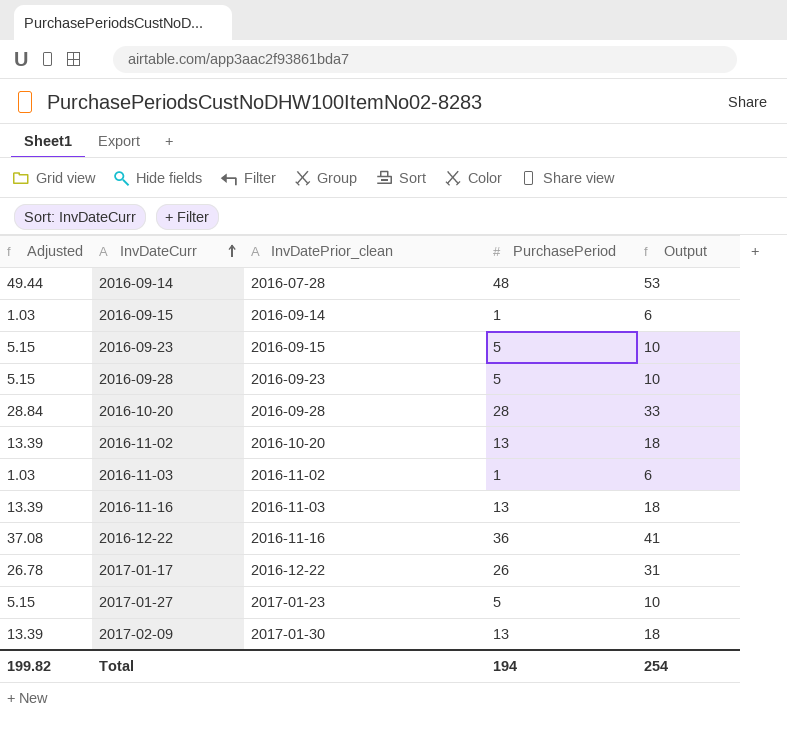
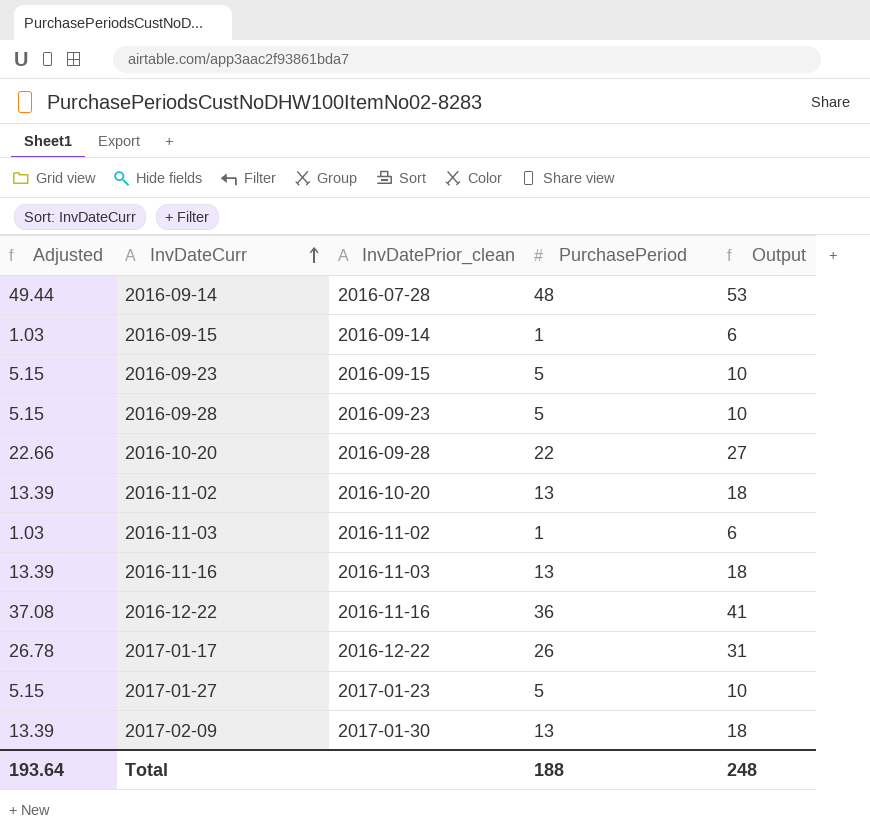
2016-10-20 | Adjusted: 28.84 -> 22.66
2016-10-20 | PurchasePeriod: 28 -> 22
2016-10-20 | Output: 33 -> 27
Total | Adjusted: 199.82 -> 193.64
Total | PurchasePeriod: 194 -> 188
Total | Output: 254 -> 248

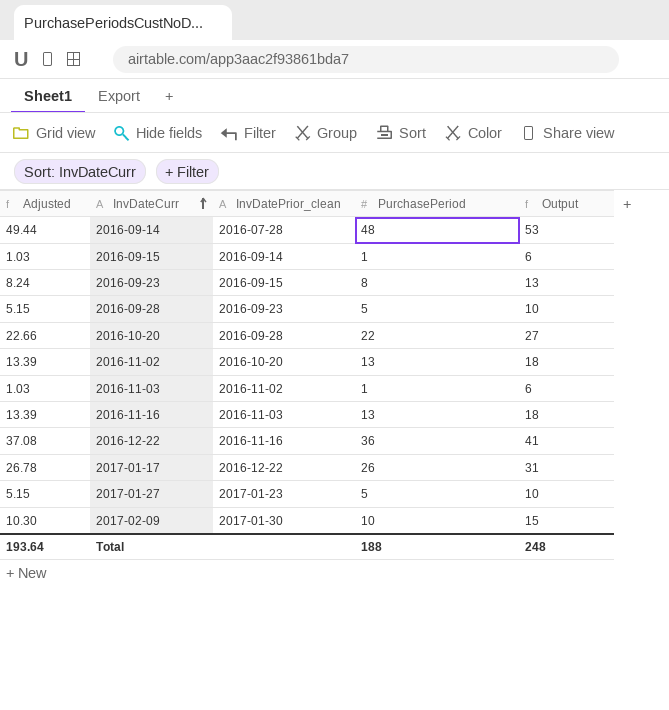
2016-09-23 | Adjusted: 5.15 -> 8.24
2016-09-23 | PurchasePeriod: 5 -> 8
2016-09-23 | Output: 10 -> 13
2017-02-09 | Adjusted: 13.39 -> 10.30
2017-02-09 | PurchasePeriod: 13 -> 10
2017-02-09 | Output: 18 -> 15

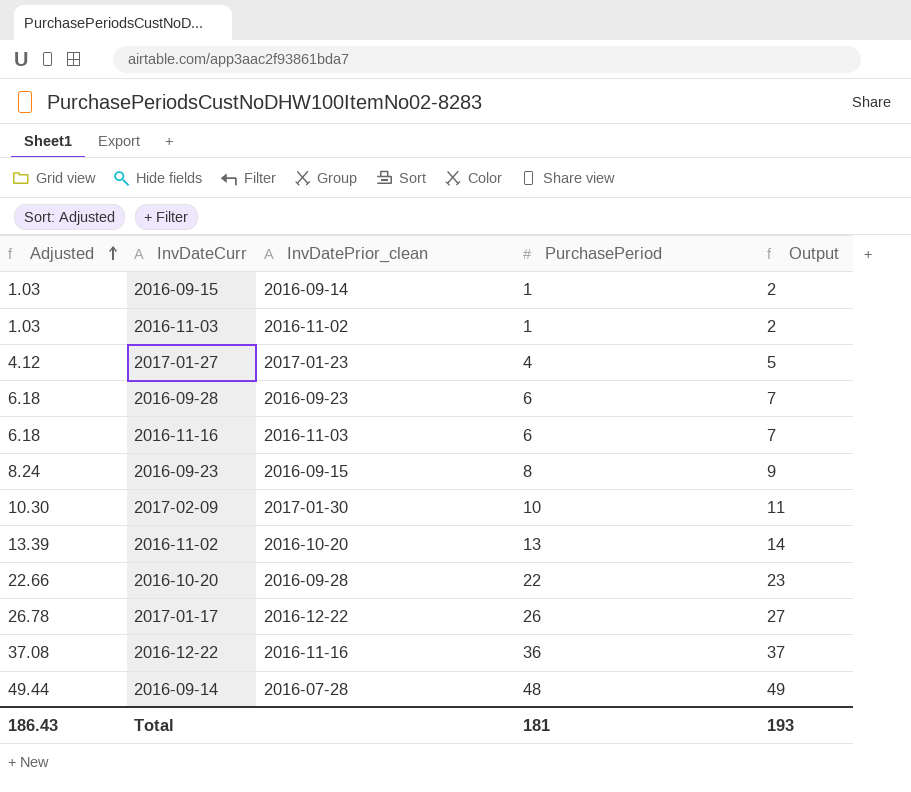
row order: InvDateCurr ascending -> Adjusted ascending
column Output | formula: [PurchasePeriod] + 5 -> [PurchasePeriod] + 1
2017-01-27 | Adjusted: 5.15 -> 4.12
2017-01-27 | PurchasePeriod: 5 -> 4
2016-09-28 | Adjusted: 5.15 -> 6.18
2016-09-28 | PurchasePeriod: 5 -> 6
2016-11-16 | Adjusted: 13.39 -> 6.18
2016-11-16 | PurchasePeriod: 13 -> 6
Total | Adjusted: 193.64 -> 186.43
Total | PurchasePeriod: 188 -> 181
Total | Output: 248 -> 193

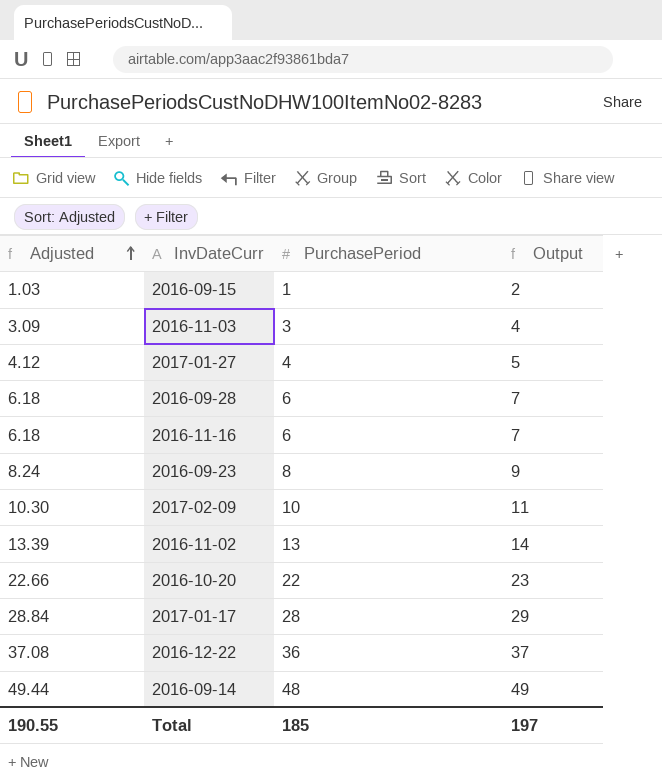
column InvDatePrior_clean | position: 3 -> none
2016-11-03 | Adjusted: 1.03 -> 3.09
2016-11-03 | PurchasePeriod: 1 -> 3
2016-11-03 | Output: 2 -> 4
2017-01-17 | Adjusted: 26.78 -> 28.84
2017-01-17 | PurchasePeriod: 26 -> 28
2017-01-17 | Output: 27 -> 29
Total | Adjusted: 186.43 -> 190.55
Total | PurchasePeriod: 181 -> 185
Total | Output: 193 -> 197

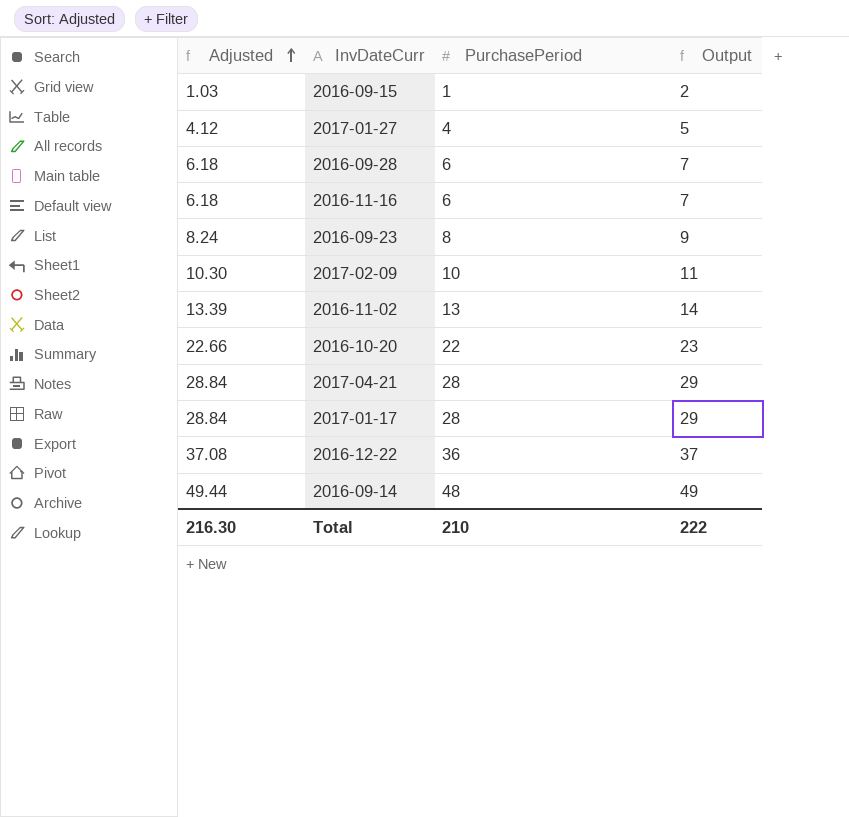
row 2016-11-03: 3.09 | 3 | 4 -> none
row 2017-04-21: none -> 28.84 | 28 | 29
Total | Adjusted: 190.55 -> 216.30
Total | PurchasePeriod: 185 -> 210
Total | Output: 197 -> 222

